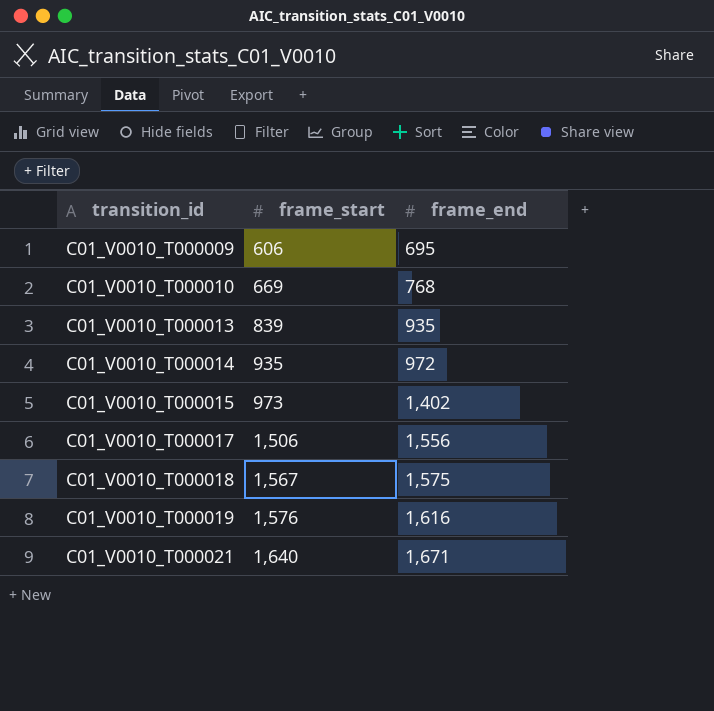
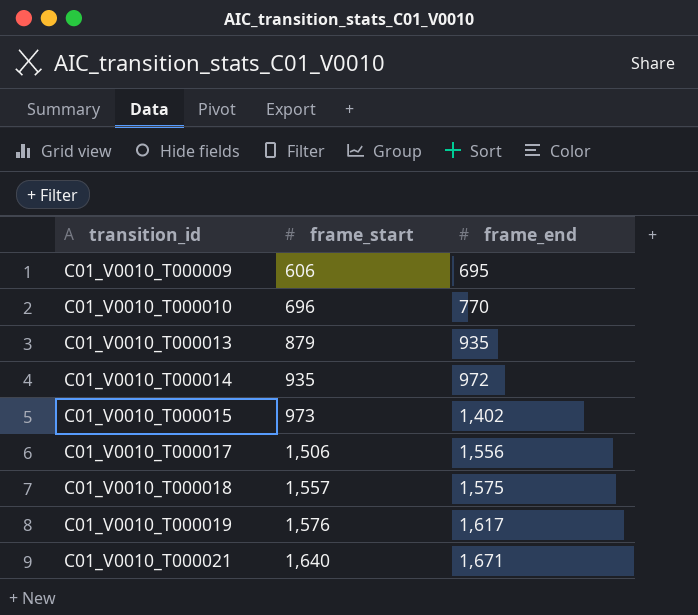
C01_V0010_T000010 | frame_start: 669 -> 696
C01_V0010_T000010 | frame_end: 768 -> 770
C01_V0010_T000013 | frame_start: 839 -> 879
C01_V0010_T000018 | frame_start: 1,567 -> 1,557
C01_V0010_T000019 | frame_end: 1,616 -> 1,617

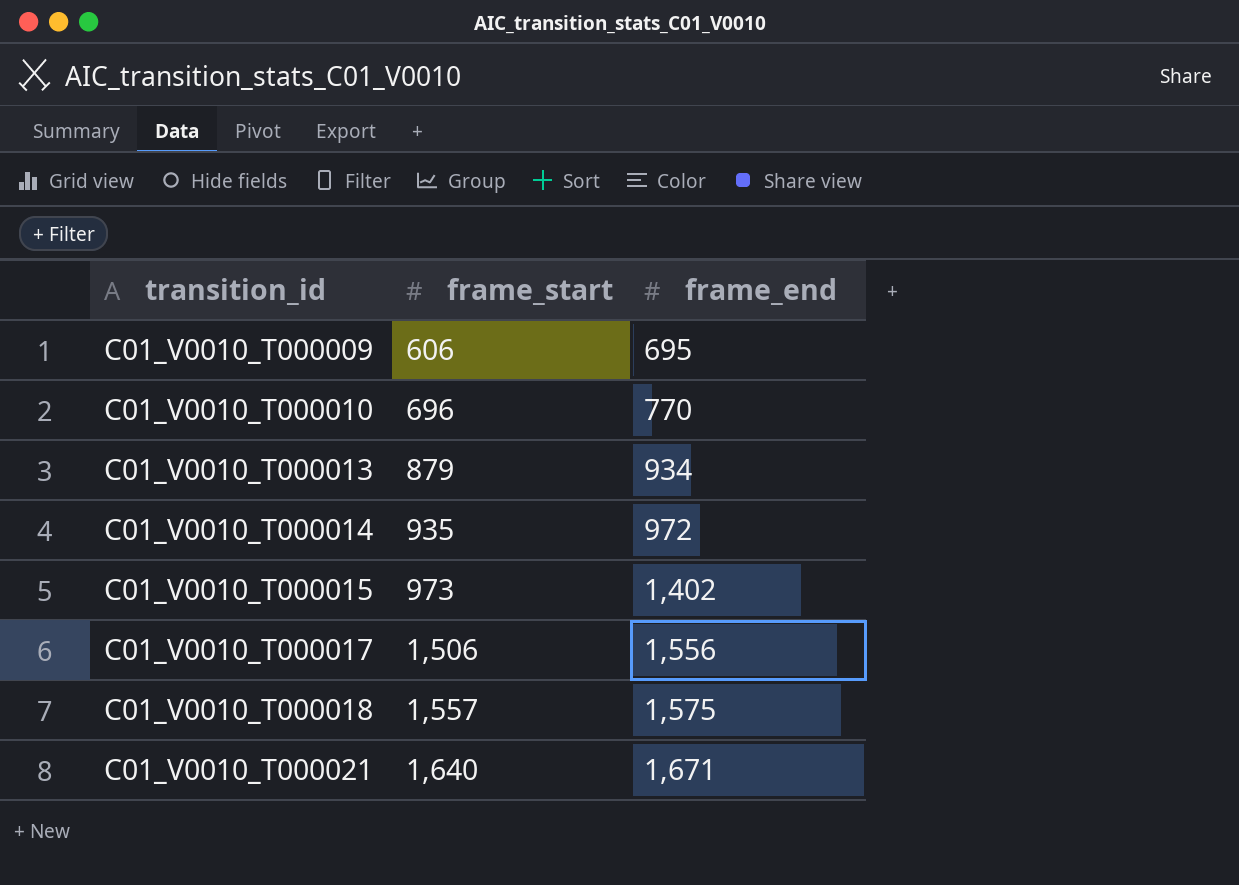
row C01_V0010_T000019: 1,576 | 1,617 -> none
C01_V0010_T000013 | frame_end: 935 -> 934

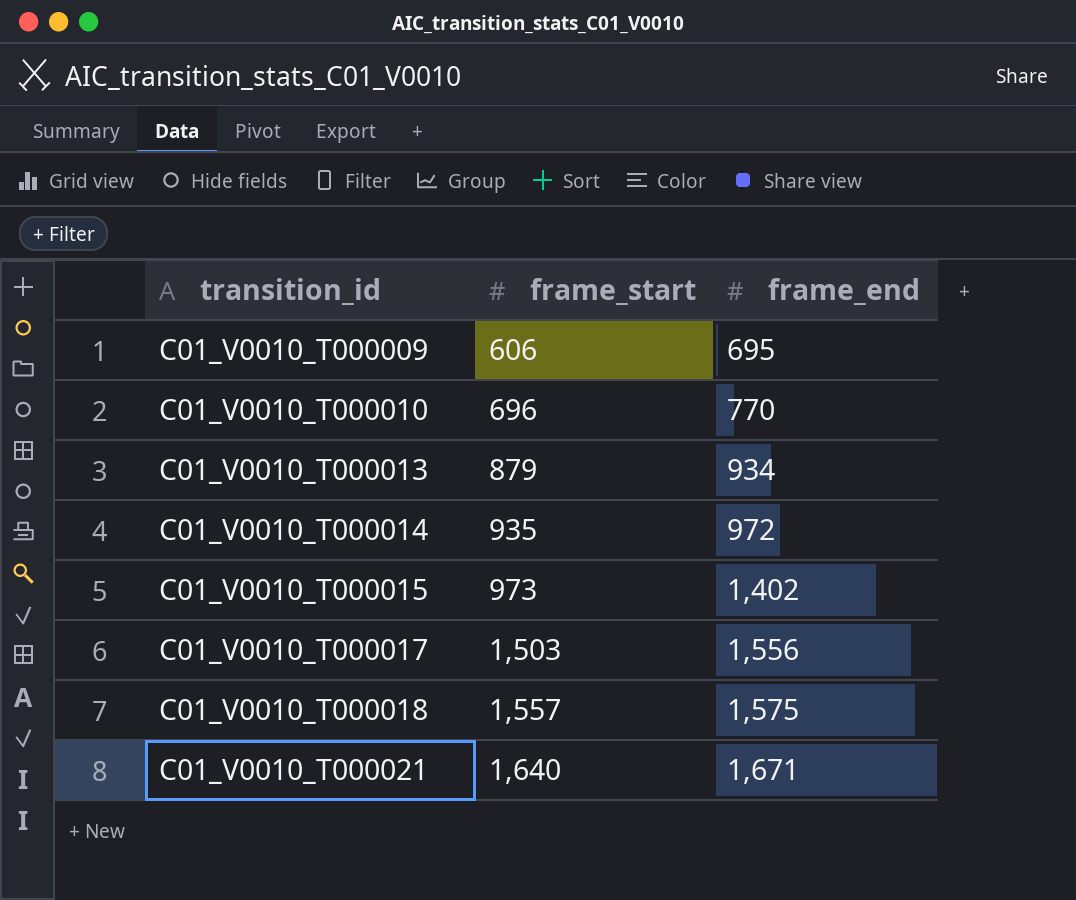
C01_V0010_T000017 | frame_start: 1,506 -> 1,503

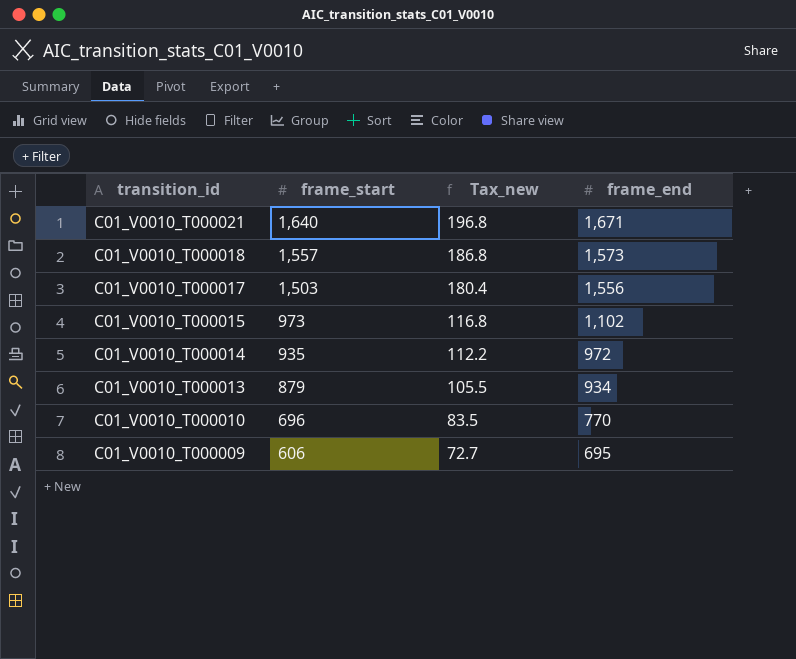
row order: transition_id ascending -> transition_id descending
column Tax_new | formula: none -> [frame_start] * 0.12
C01_V0010_T000018 | frame_end: 1,575 -> 1,573
C01_V0010_T000015 | frame_end: 1,402 -> 1,102

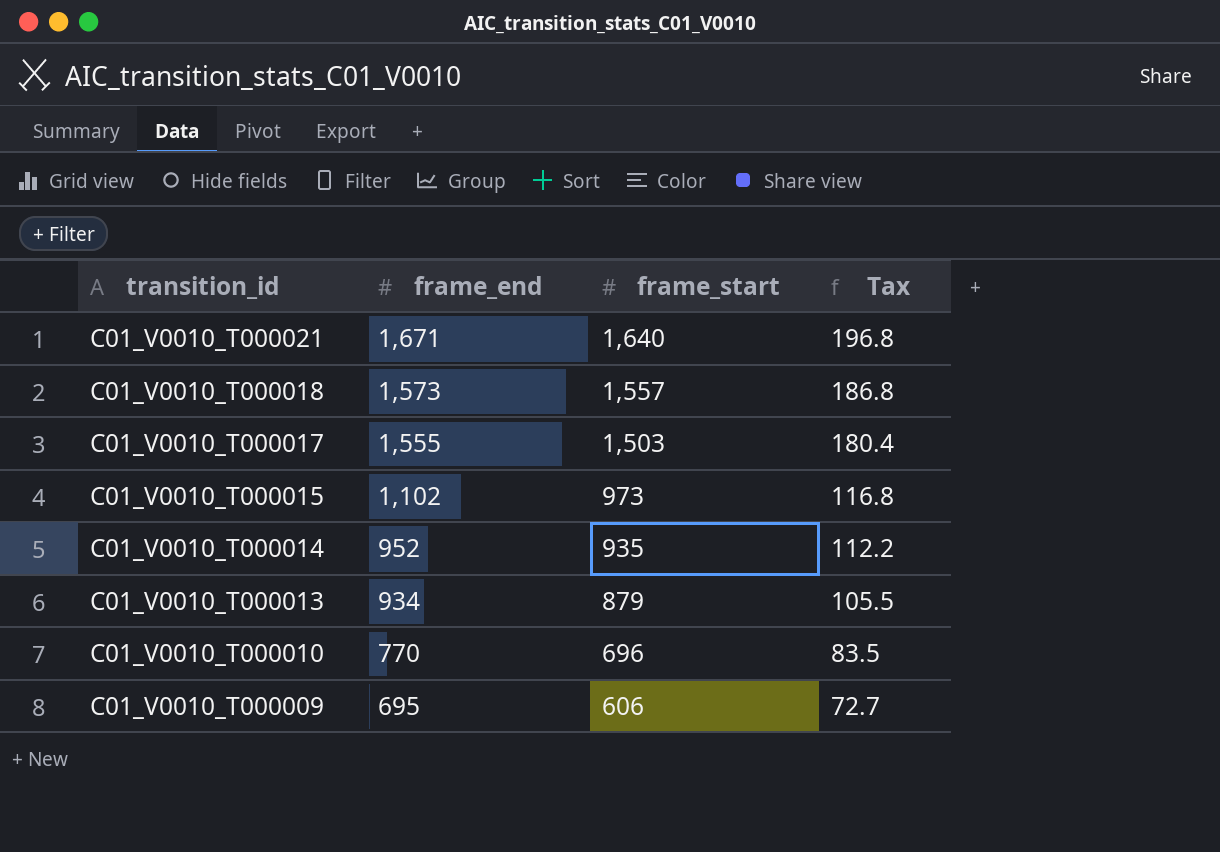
column frame_end | position: 4 -> 2
column name: Tax_new -> Tax
C01_V0010_T000017 | frame_end: 1,556 -> 1,555
C01_V0010_T000014 | frame_end: 972 -> 952

